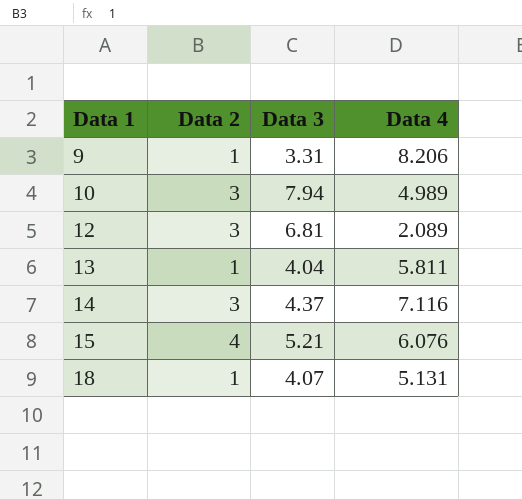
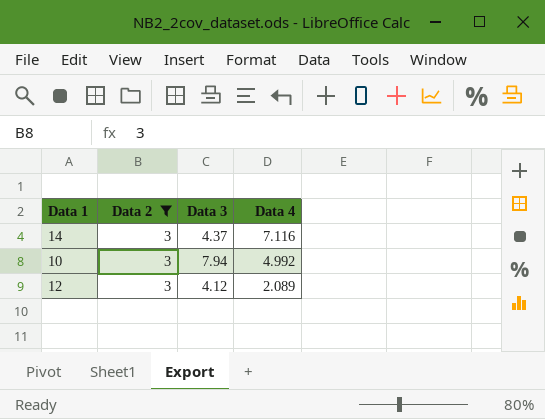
filter: none -> Data 2 = 3
row order: Data 1 ascending -> Data 4 descending
10 | Data 4: 4.989 -> 4.992
12 | Data 3: 6.81 -> 4.12

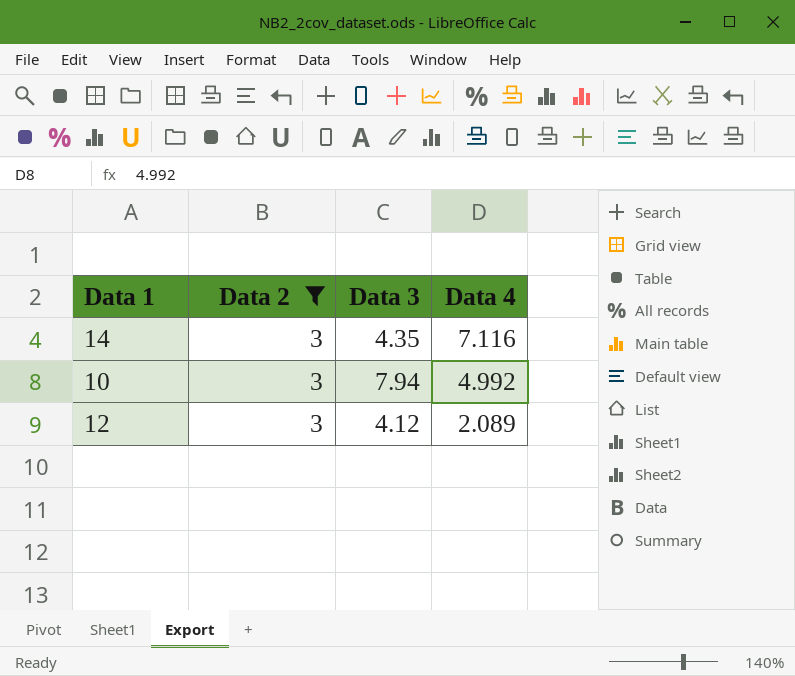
14 | Data 3: 4.37 -> 4.35

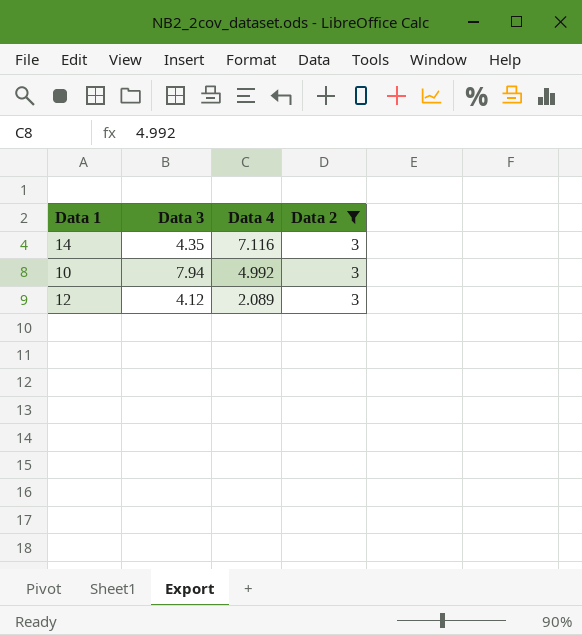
column Data 2 | position: 2 -> 4

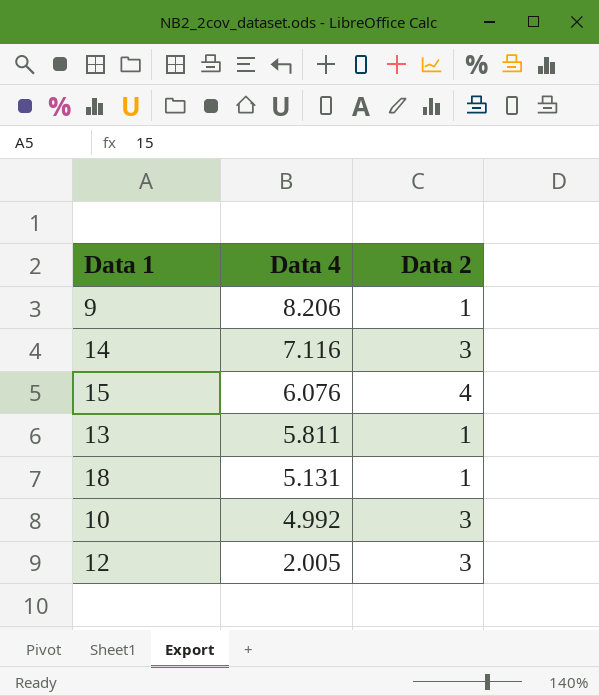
filter: Data 2 = 3 -> none
column Data 3 | position: 2 -> none
12 | Data 4: 2.089 -> 2.005

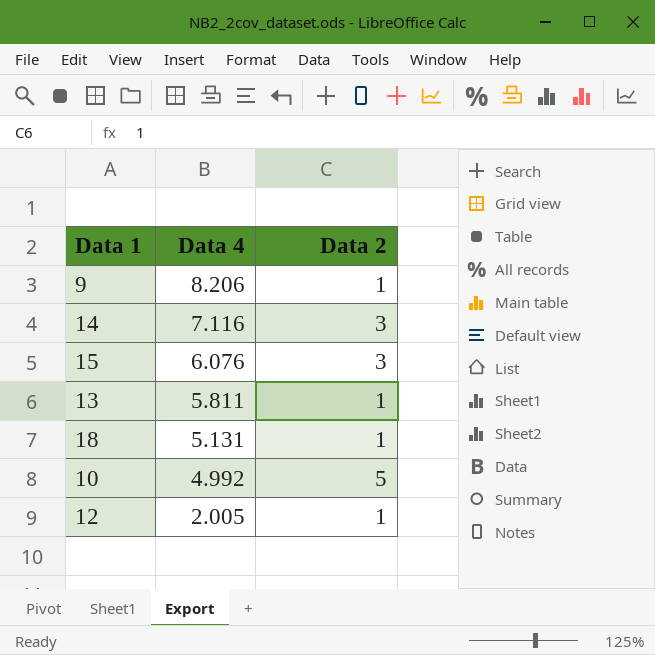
15 | Data 2: 4 -> 3
10 | Data 2: 3 -> 5
12 | Data 2: 3 -> 1

